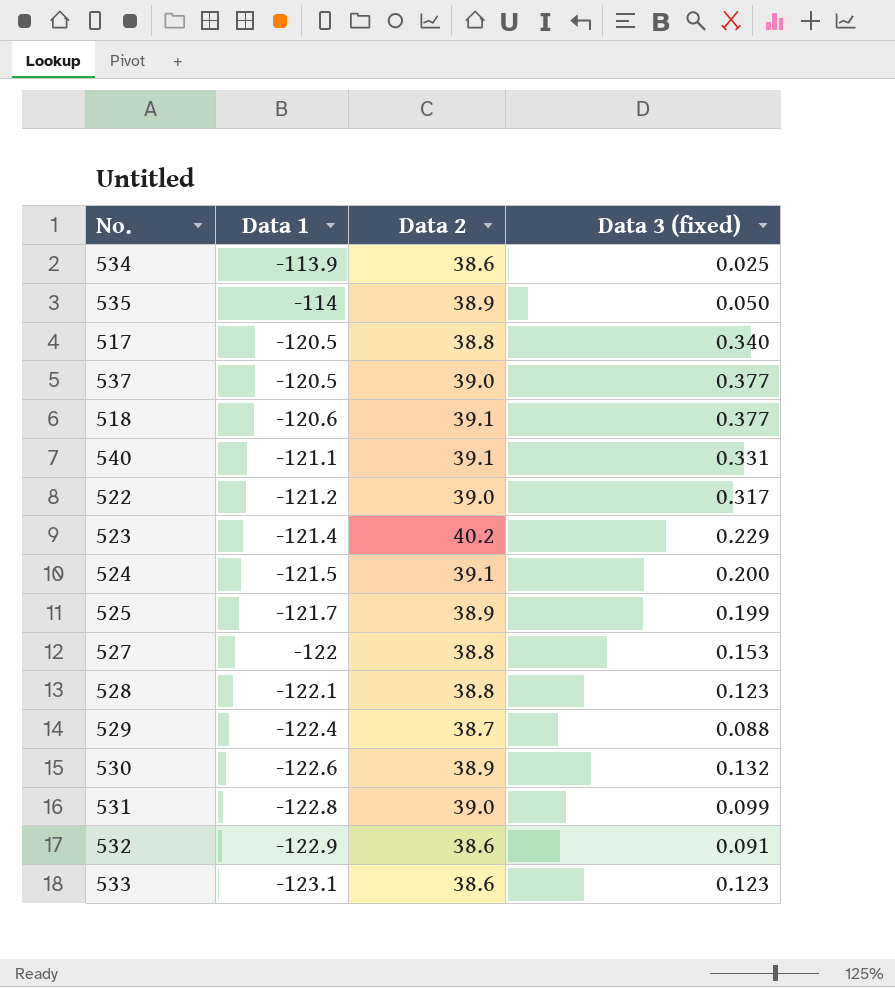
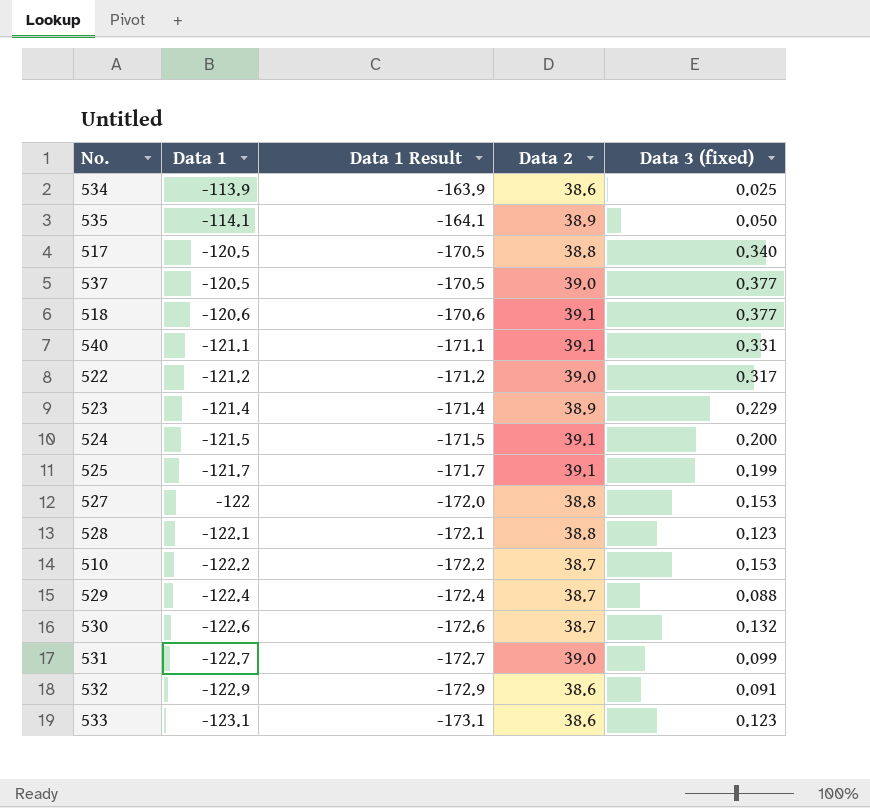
column Data 1 Result | formula: none -> [Data 1] - 50
535 | Data 1: -114 -> -114.1
523 | Data 2: 40.2 -> 38.9
525 | Data 2: 38.9 -> 39.1
row 510: none -> -122.2 | -172.2 | 38.7 | 0.153
530 | Data 2: 38.9 -> 38.7
531 | Data 1: -122.8 -> -122.7

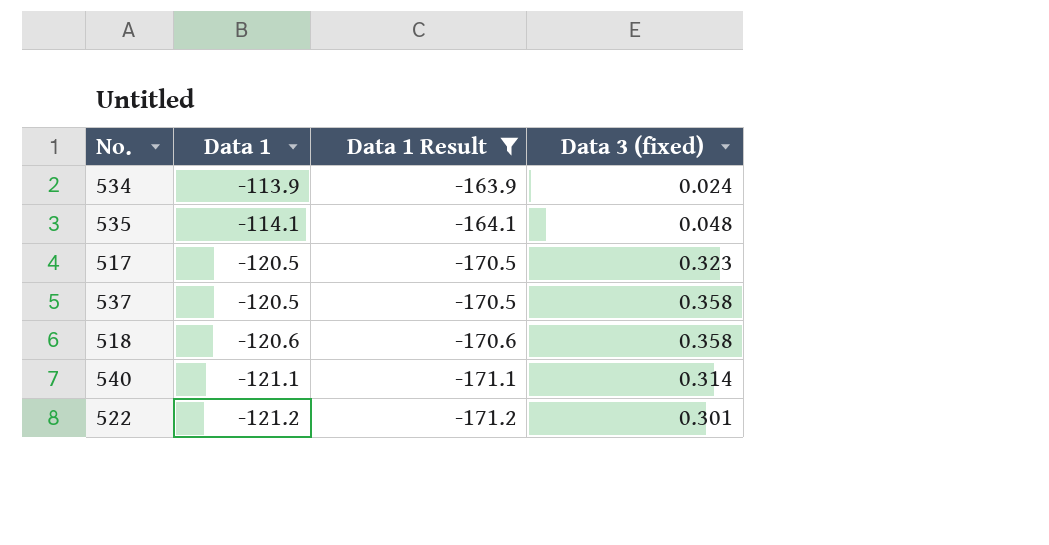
filter: none -> Data 1 Result >= -171.2
column Data 2 | position: 4 -> none
534 | Data 3 (fixed): 0.025 -> 0.024
535 | Data 3 (fixed): 0.050 -> 0.048
517 | Data 3 (fixed): 0.340 -> 0.323
537 | Data 3 (fixed): 0.377 -> 0.358
518 | Data 3 (fixed): 0.377 -> 0.358
540 | Data 3 (fixed): 0.331 -> 0.314
522 | Data 3 (fixed): 0.317 -> 0.301

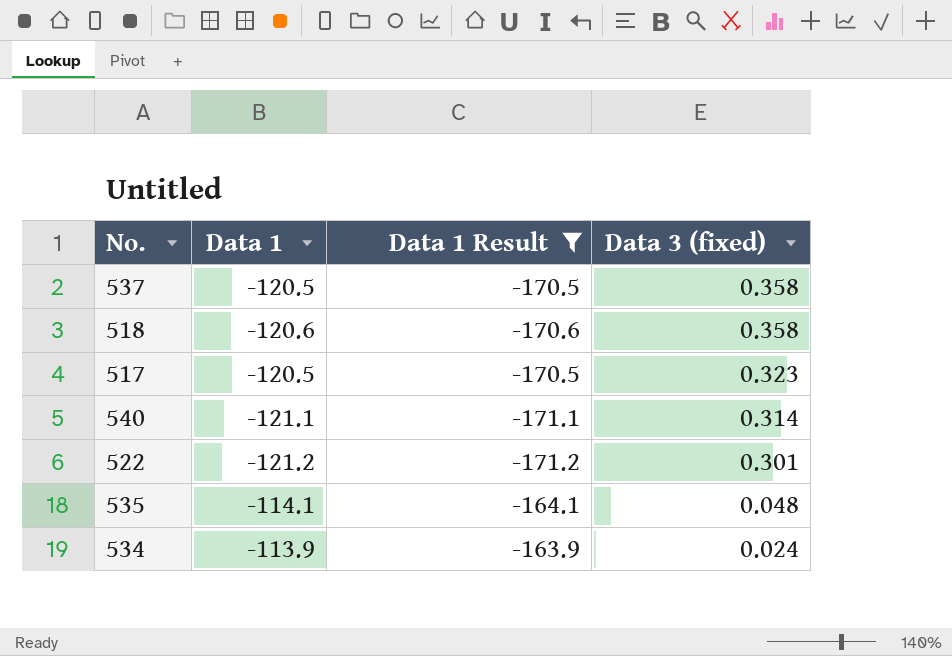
row order: Data 1 descending -> Data 3 (fixed) descending

